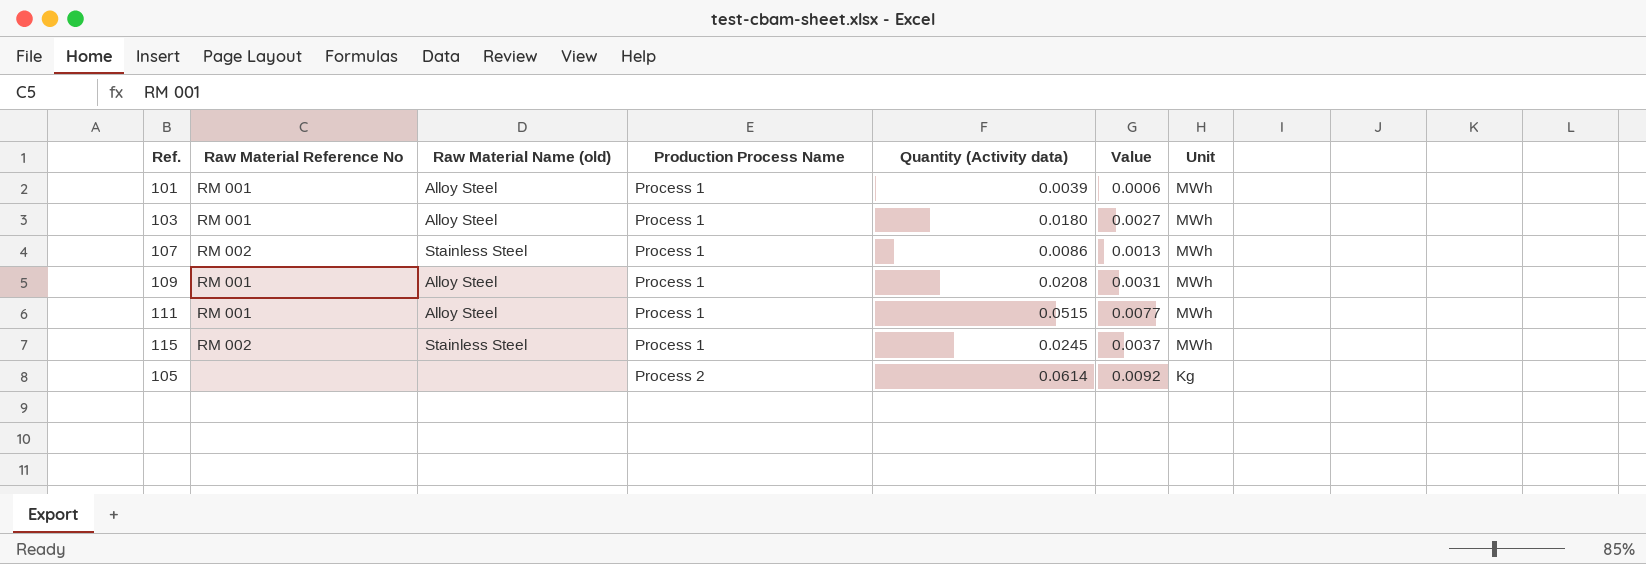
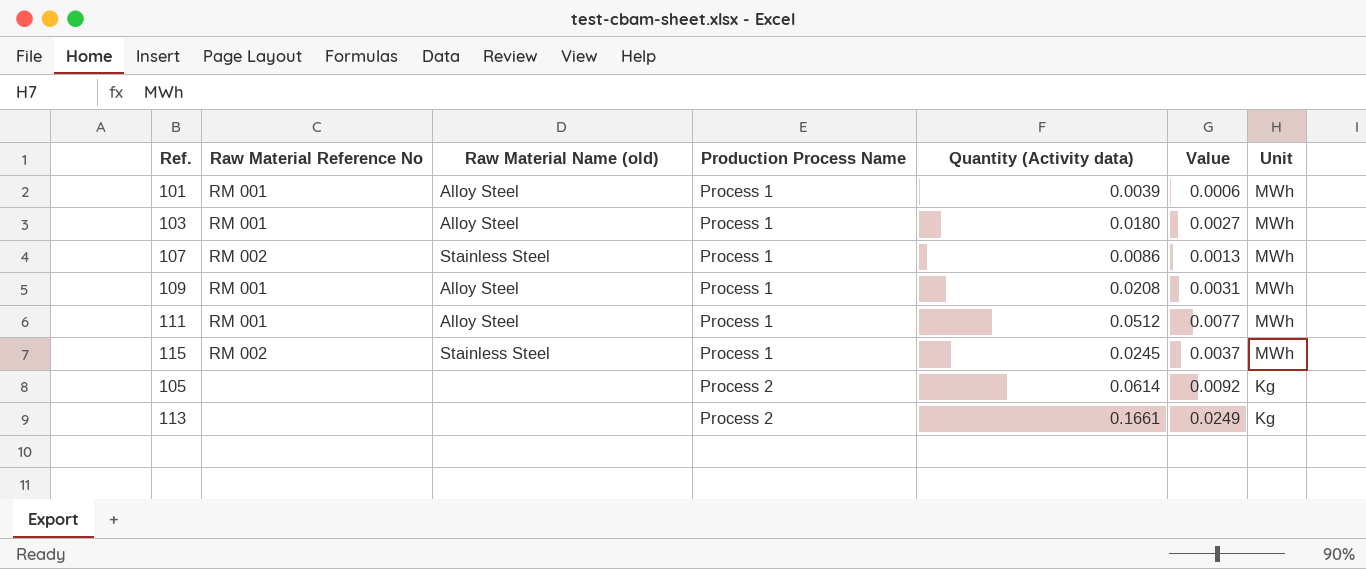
111 | Quantity (Activity data): 0.0515 -> 0.0512
row 113: none -> none | none | Process 2 | 0.1661 | 0.0249 | Kg

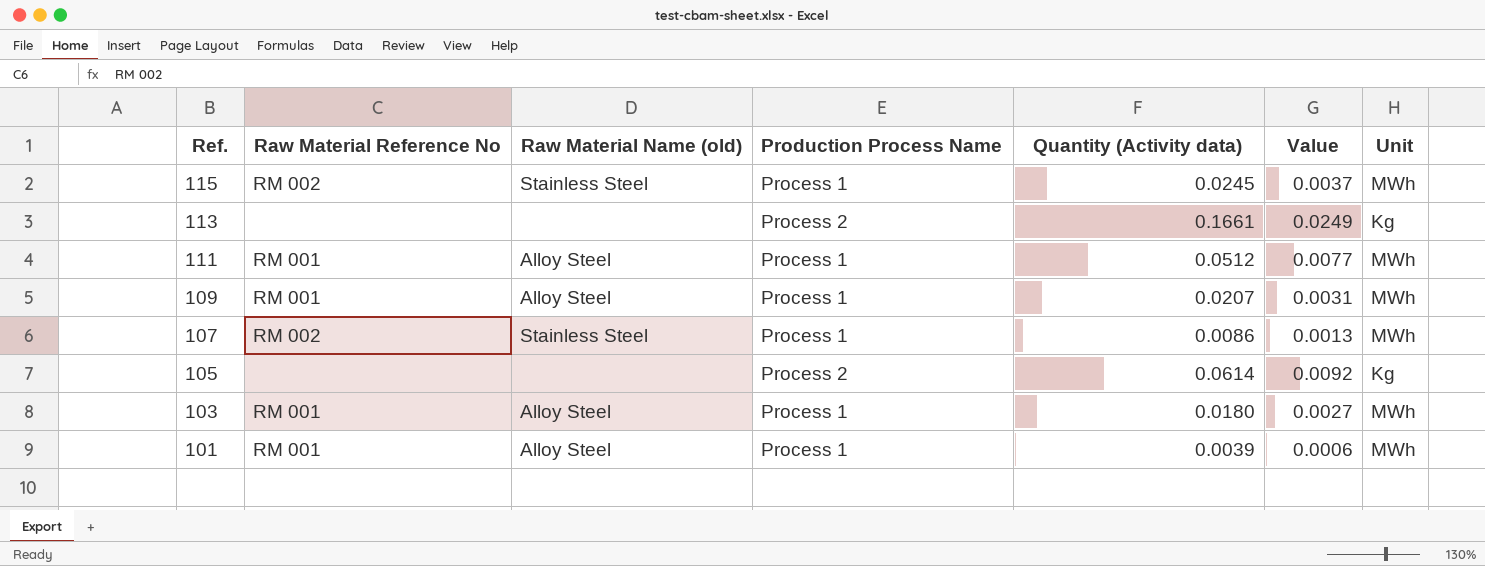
row order: Production Process Name ascending -> Ref. descending
109 | Quantity (Activity data): 0.0208 -> 0.0207

